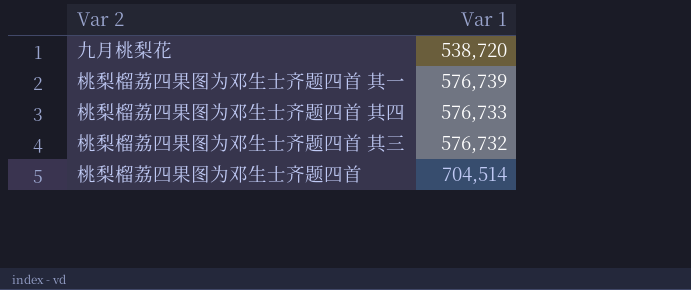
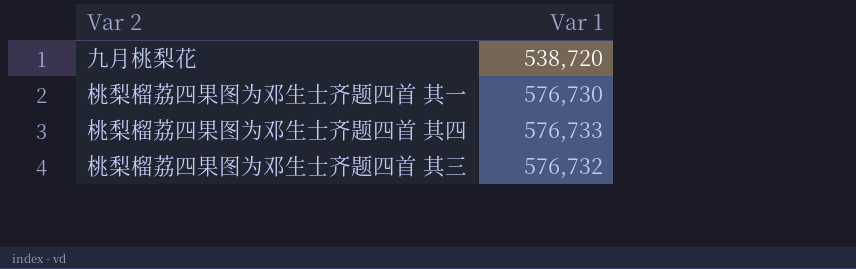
row 桃梨榴荔四果图为邓生士齐题四首: 704,514 -> none
桃梨榴荔四果图为邓生士齐题四首 其一 | Var 1: 576,739 -> 576,730

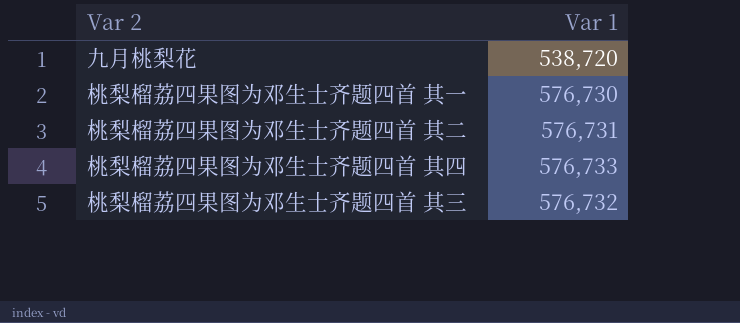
row 桃梨榴荔四果图为邓生士齐题四首 其二: none -> 576,731

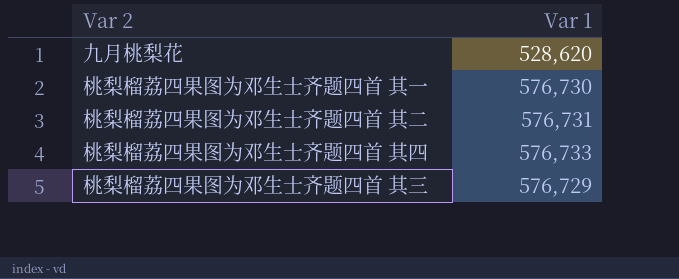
九月桃梨花 | Var 1: 538,720 -> 528,620
桃梨榴荔四果图为邓生士齐题四首 其三 | Var 1: 576,732 -> 576,729

